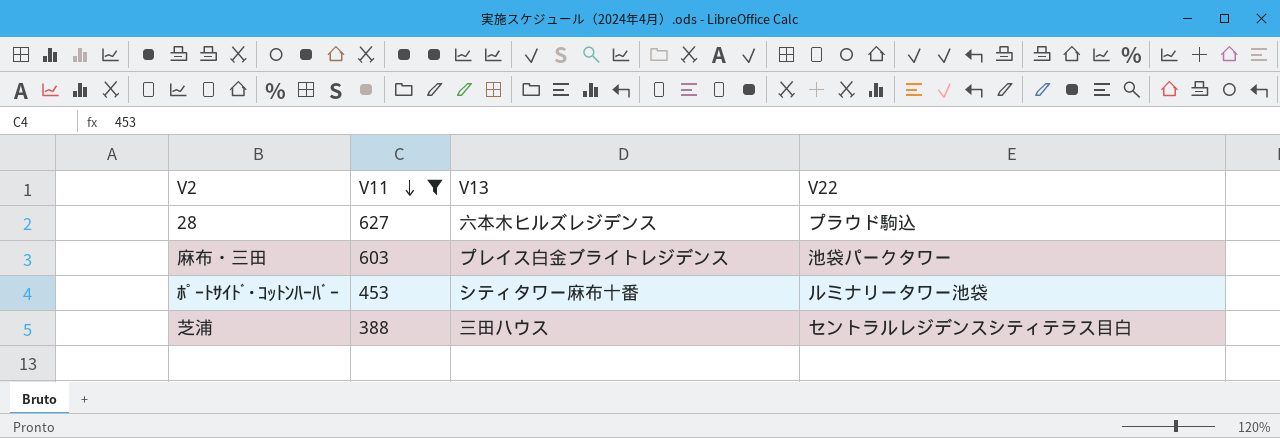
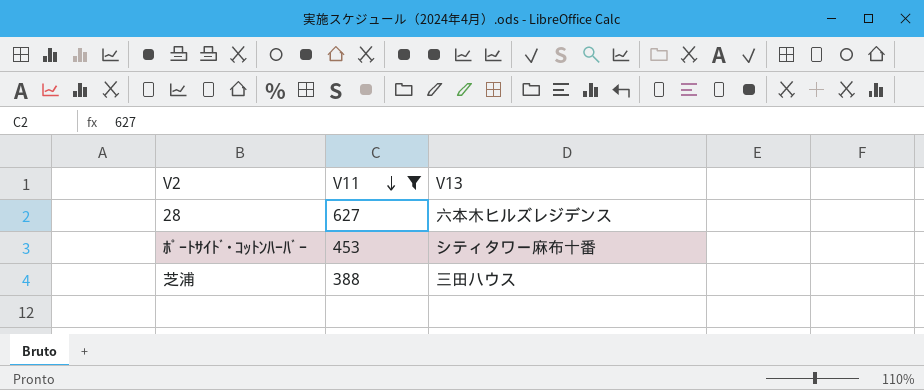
column V22 | position: 4 -> none
row 麻布・三田: 603 | プレイス白金ブライトレジデンス | 池袋パークタワー -> none

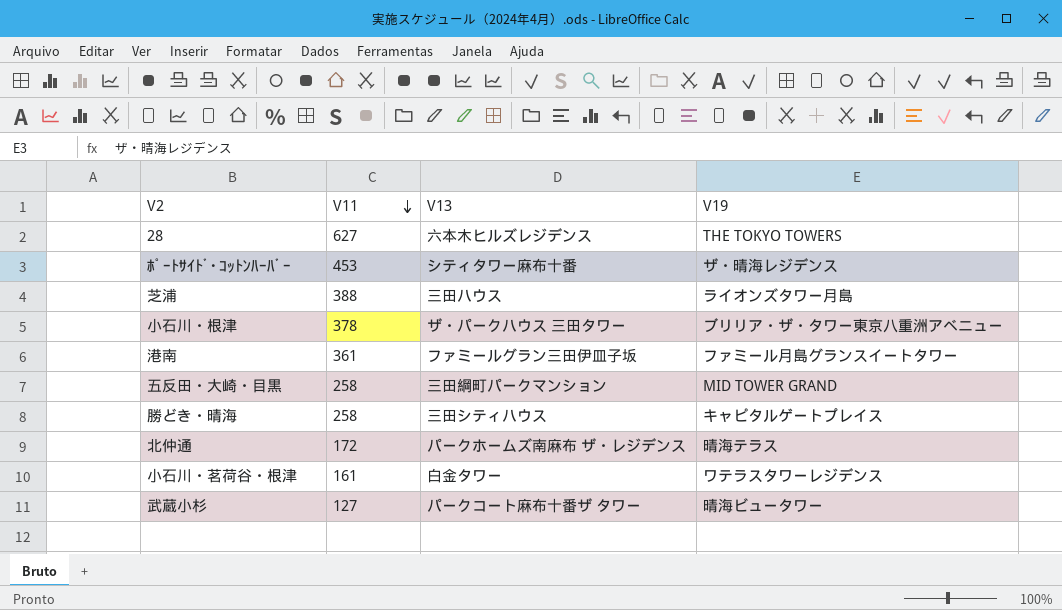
filter: V11 >= 388 -> none
column V19 | position: none -> 4

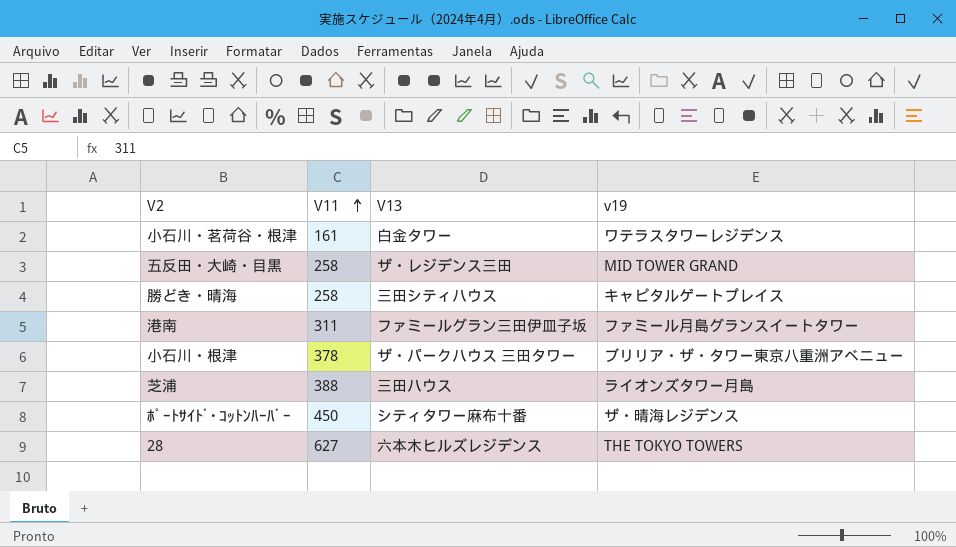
row order: V11 descending -> V11 ascending
column name: V19 -> v19
row 北仲通: 172 | パークホームズ南麻布 ザ・レジデンス | 晴海テラス -> none
row 武蔵小杉: 127 | パークコート麻布十番ザ タワー | 晴海ビュータワー -> none
五反田・大崎・目黒 | V13: 三田綱町パークマンション -> ザ・レジデンス三田
港南 | V11: 361 -> 311
ﾎﾟｰﾄｻｲﾄﾞ･ｺｯﾄﾝﾊｰﾊﾞｰ | V11: 453 -> 450

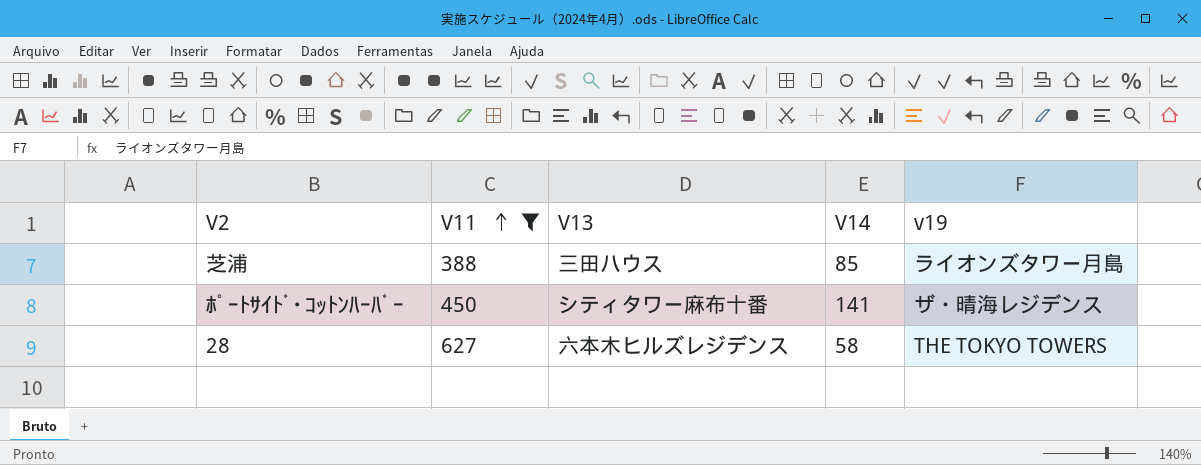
filter: none -> V11 >= 388
column V14 | position: none -> 4

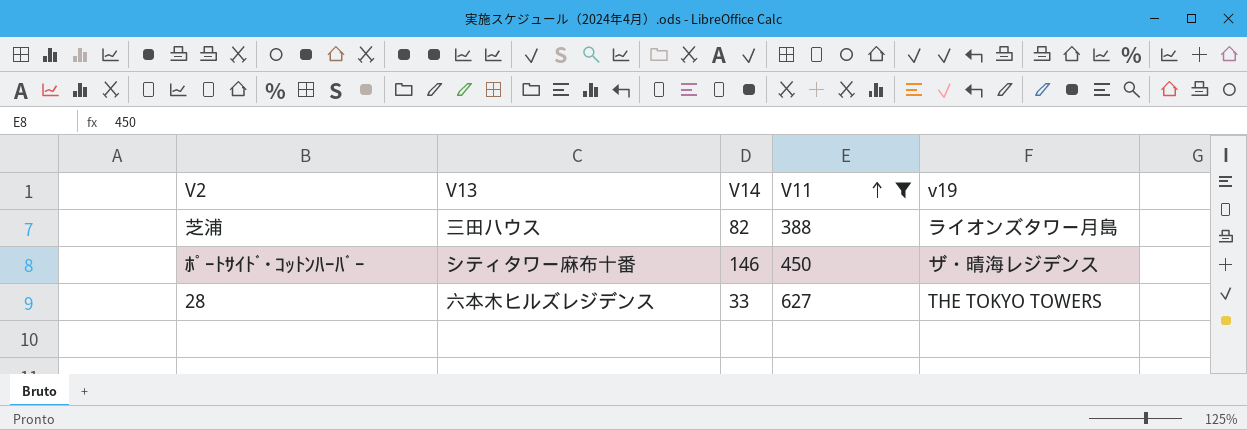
column V11 | position: 2 -> 4
芝浦 | V14: 85 -> 82
ﾎﾟｰﾄｻｲﾄﾞ･ｺｯﾄﾝﾊｰﾊﾞｰ | V14: 141 -> 146
28 | V14: 58 -> 33

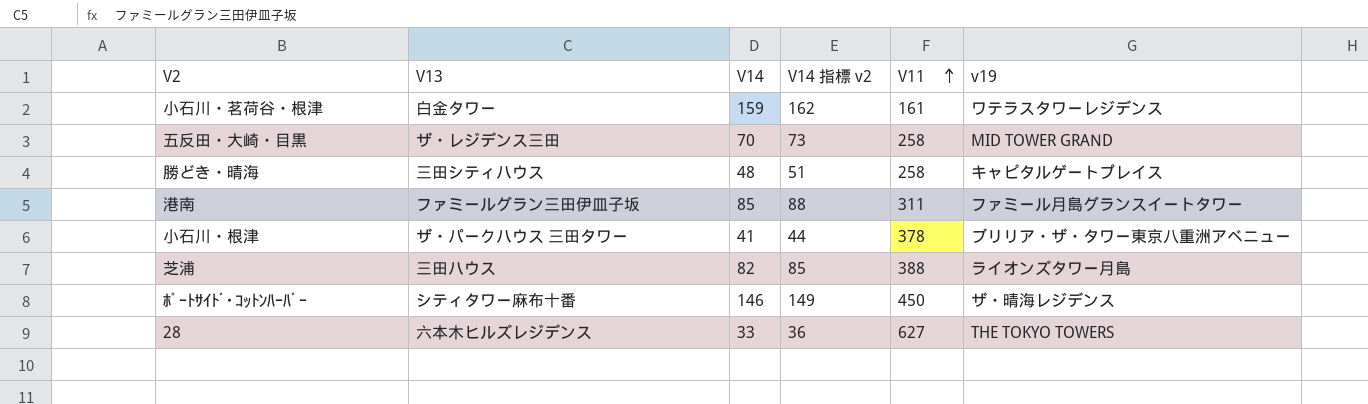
filter: V11 >= 388 -> none
column V14 指標 v2 | formula: none -> [V14] + 3

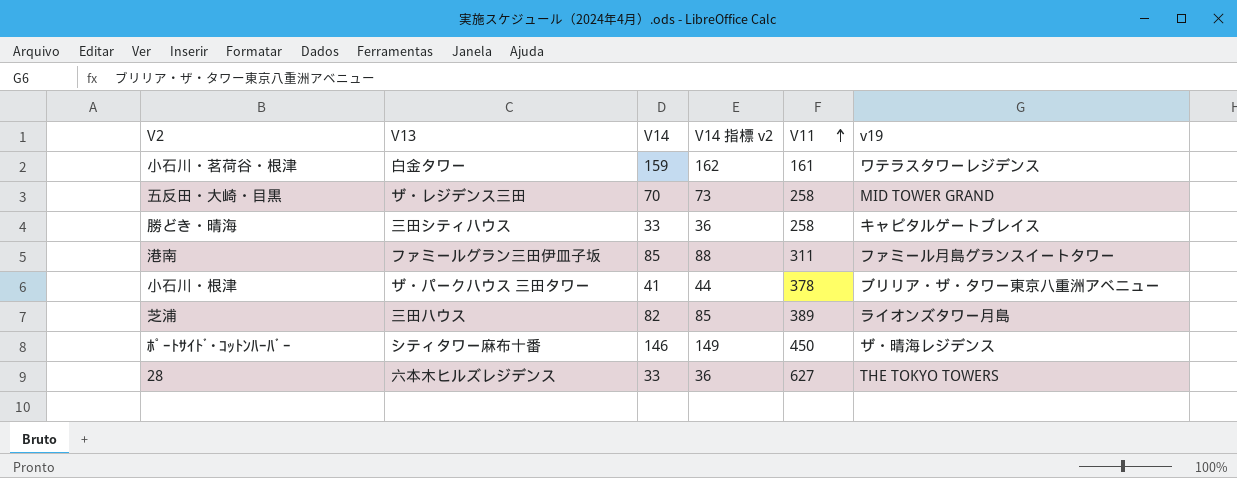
勝どき・晴海 | V14: 48 -> 33
勝どき・晴海 | V14 指標 v2: 51 -> 36
芝浦 | V11: 388 -> 389

